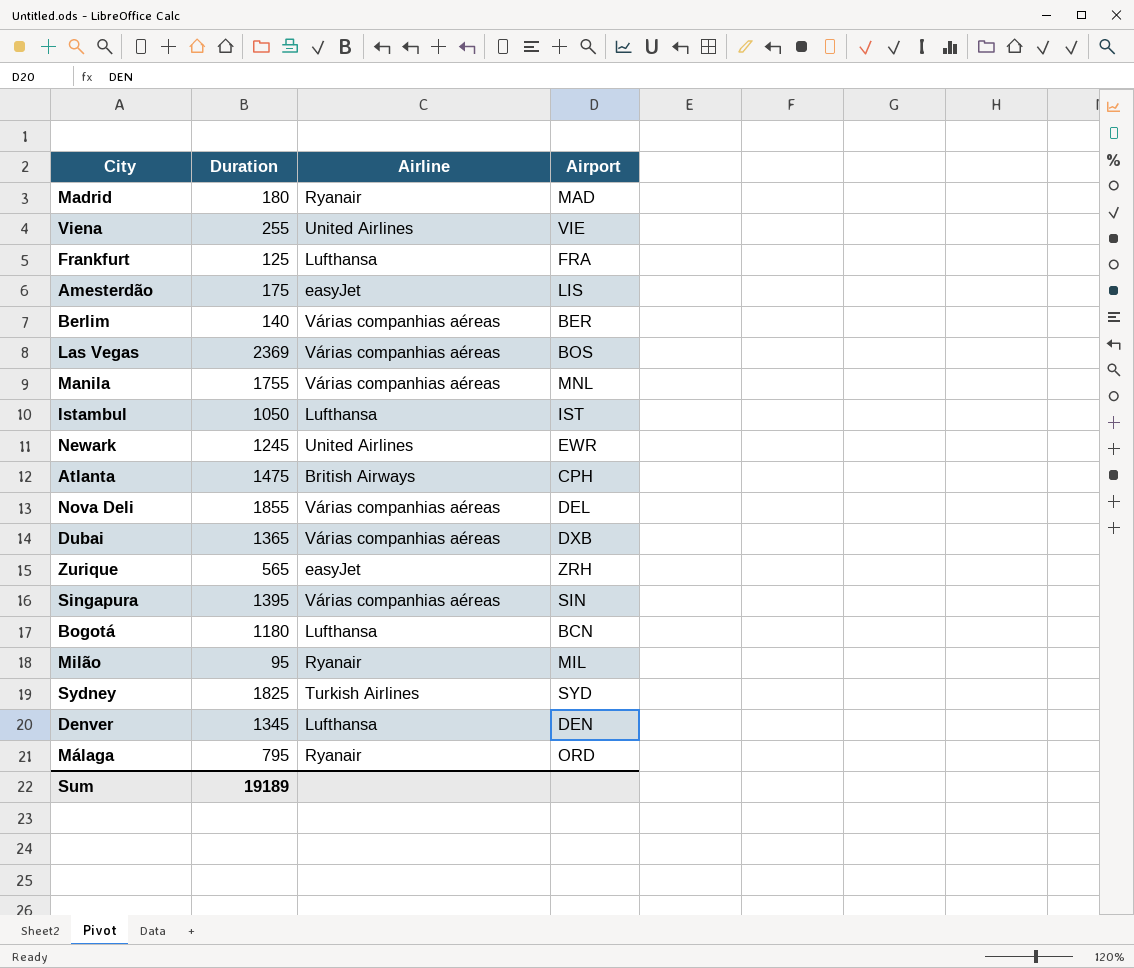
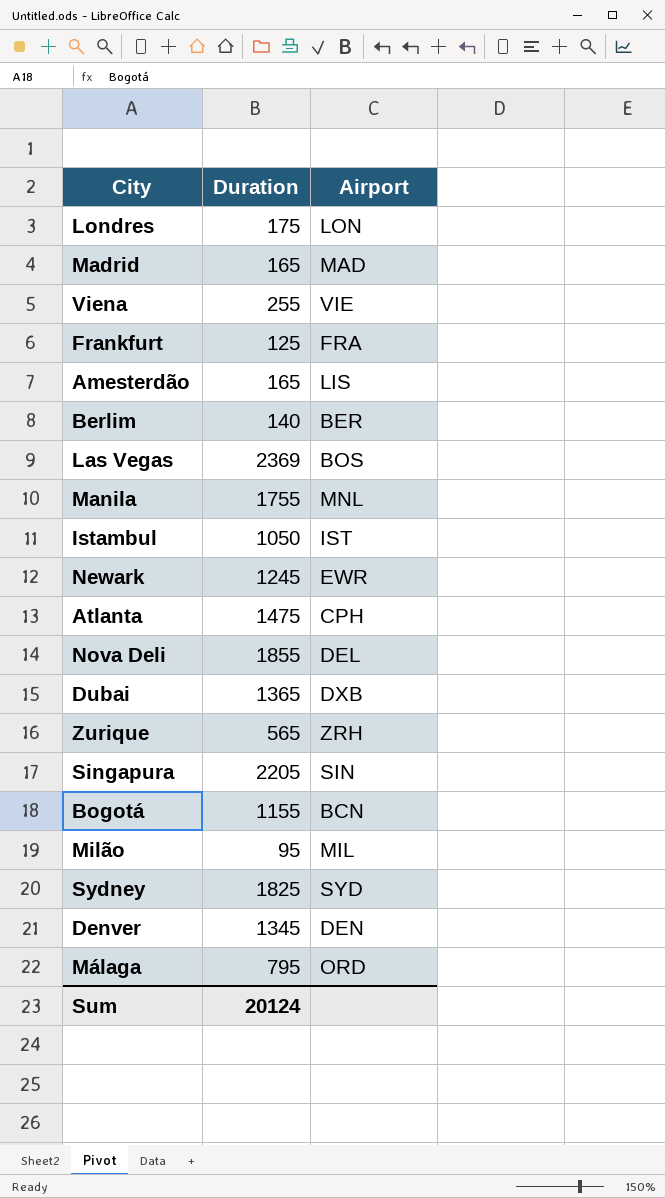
column Airline | position: 3 -> none
row Londres: none -> 175 | LON
Madrid | Duration: 180 -> 165
Amesterdão | Duration: 175 -> 165
Singapura | Duration: 1395 -> 2205
Bogotá | Duration: 1180 -> 1155
Sum | Duration: 19189 -> 20124

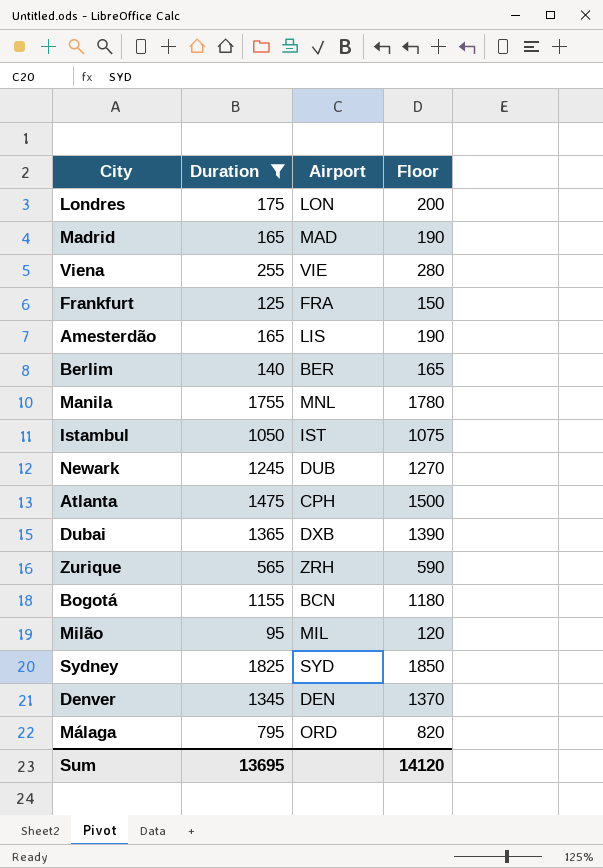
filter: none -> Duration <= 1825
column Floor | formula: none -> [Duration] + 25
Newark | Airport: EWR -> DUB
Sum | Duration: 20124 -> 13695

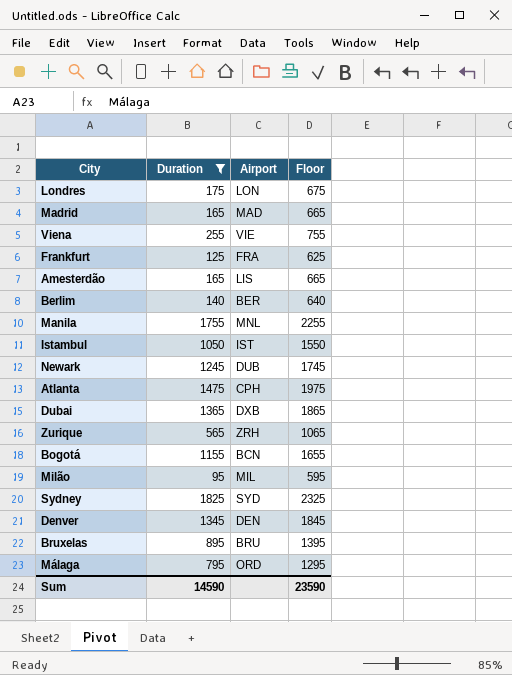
column Floor | formula: [Duration] + 25 -> [Duration] + 500
row Bruxelas: none -> 895 | BRU | 1395
Sum | Duration: 13695 -> 14590
Sum | Floor: 14120 -> 23590

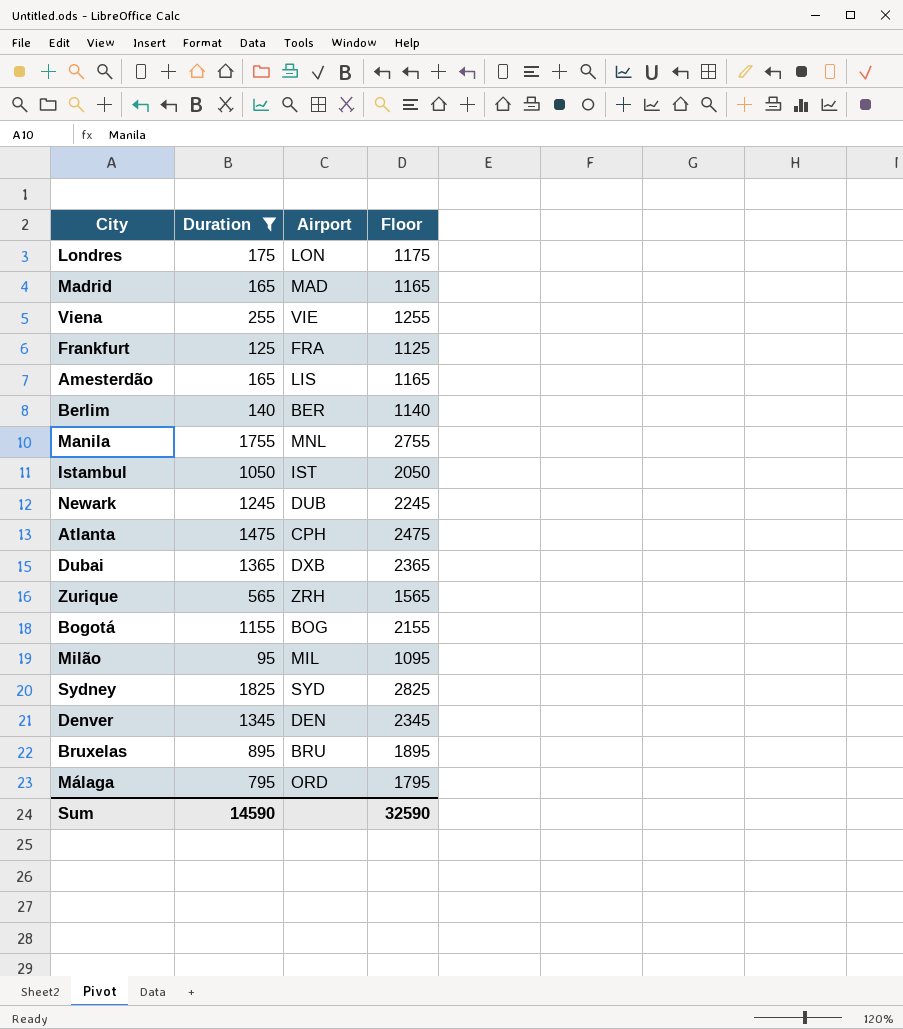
column Floor | formula: [Duration] + 500 -> [Duration] + 1000
Bogotá | Airport: BCN -> BOG
Sum | Floor: 23590 -> 32590

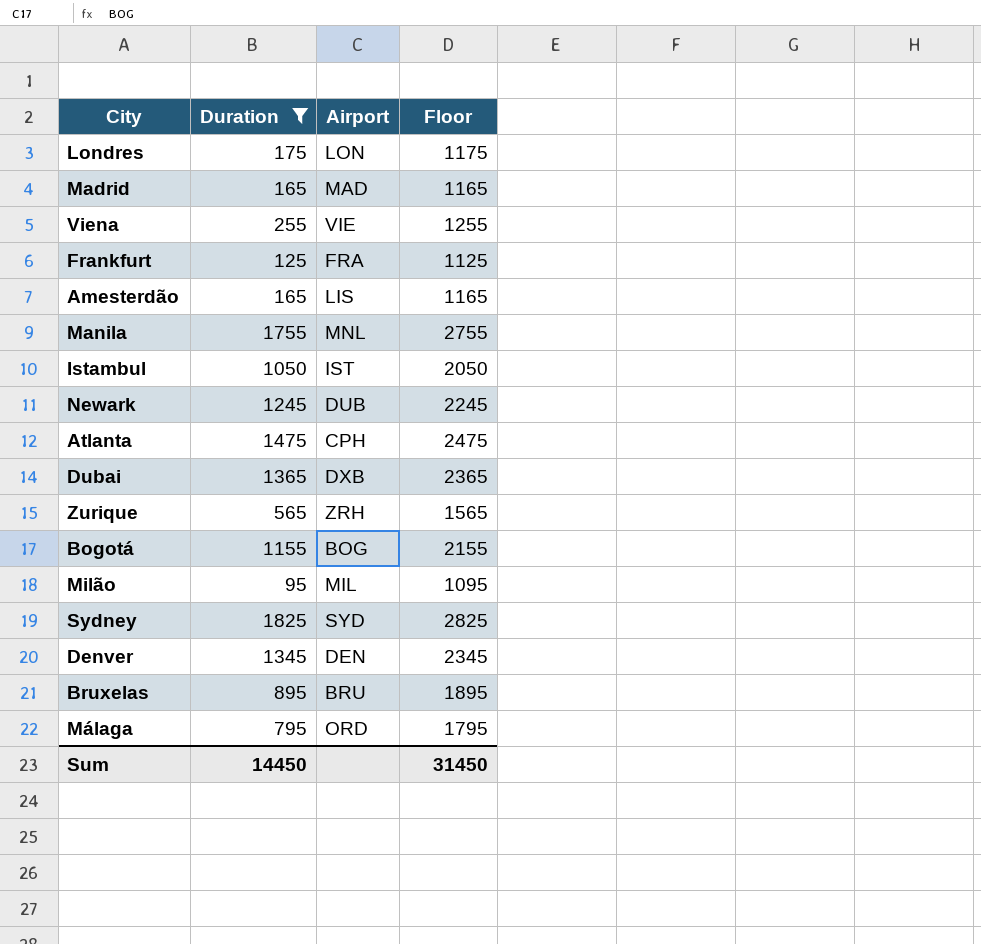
row Berlim: 140 | BER | 1140 -> none
Sum | Duration: 14590 -> 14450
Sum | Floor: 32590 -> 31450

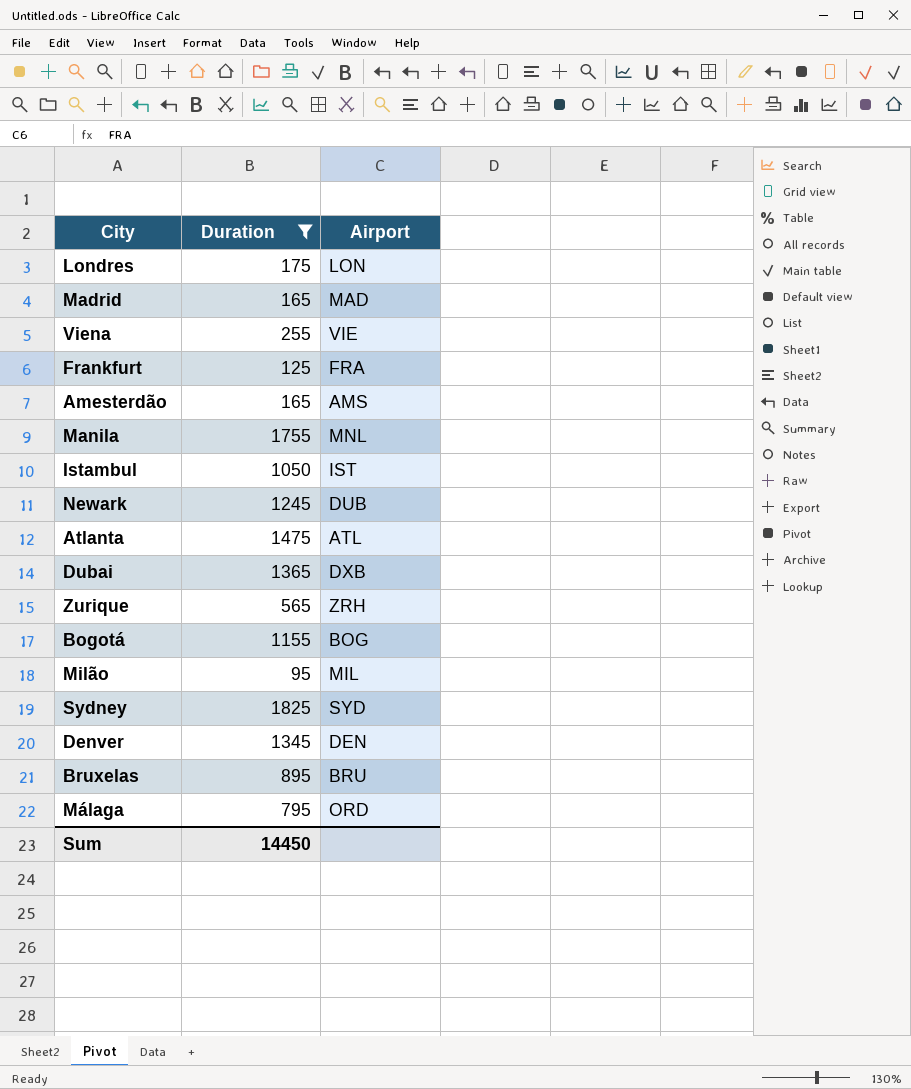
column Floor | formula: [Duration] + 1000 -> none
Amesterdão | Airport: LIS -> AMS
Atlanta | Airport: CPH -> ATL

